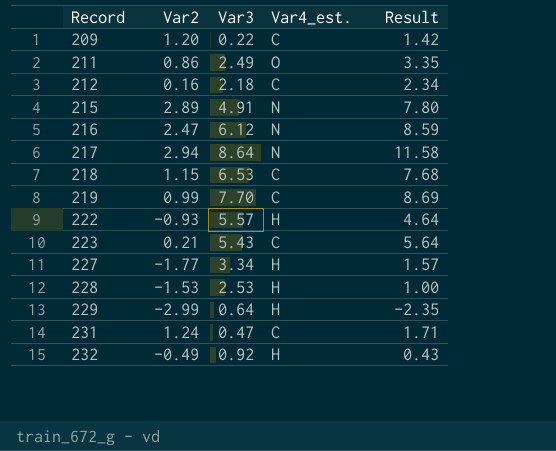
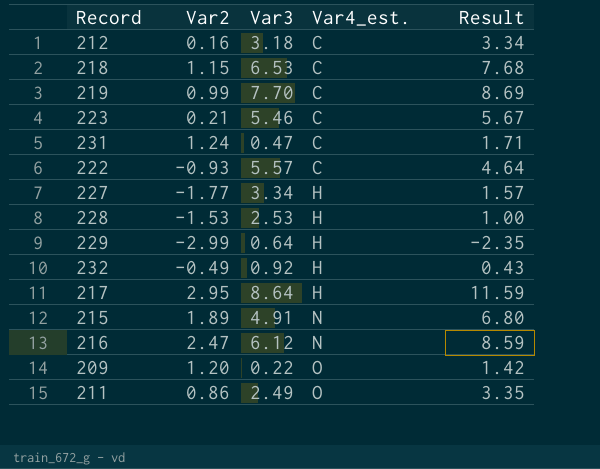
row order: Record ascending -> Var4_est. ascending
212 | Var3: 2.18 -> 3.18
212 | Result: 2.34 -> 3.34
223 | Var3: 5.43 -> 5.46
223 | Result: 5.64 -> 5.67
222 | Var4_est.: H -> C
217 | Var2: 2.94 -> 2.95
217 | Var4_est.: N -> H
217 | Result: 11.58 -> 11.59
215 | Var2: 2.89 -> 1.89
215 | Result: 7.80 -> 6.80
209 | Var4_est.: C -> O

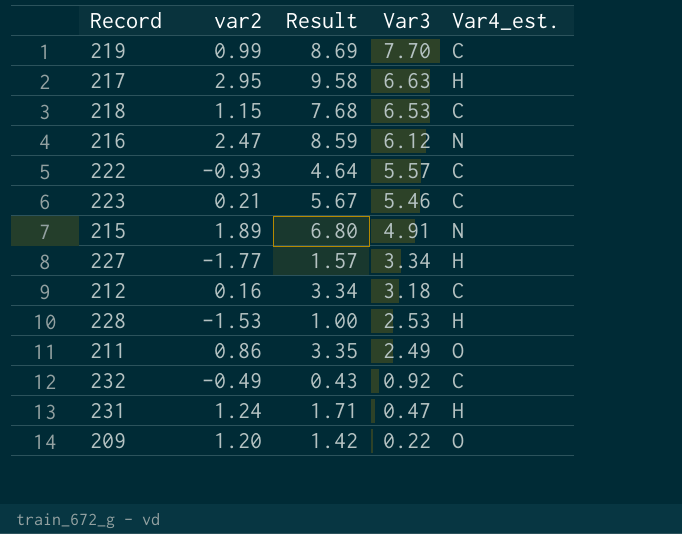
row order: Var4_est. ascending -> Var3 descending
column name: Var2 -> var2
column Result | position: 5 -> 3
row 229: -2.99 | 0.64 | H | -2.35 -> none
217 | Result: 11.59 -> 9.58
217 | Var3: 8.64 -> 6.63
232 | Var4_est.: H -> C
231 | Var4_est.: C -> H

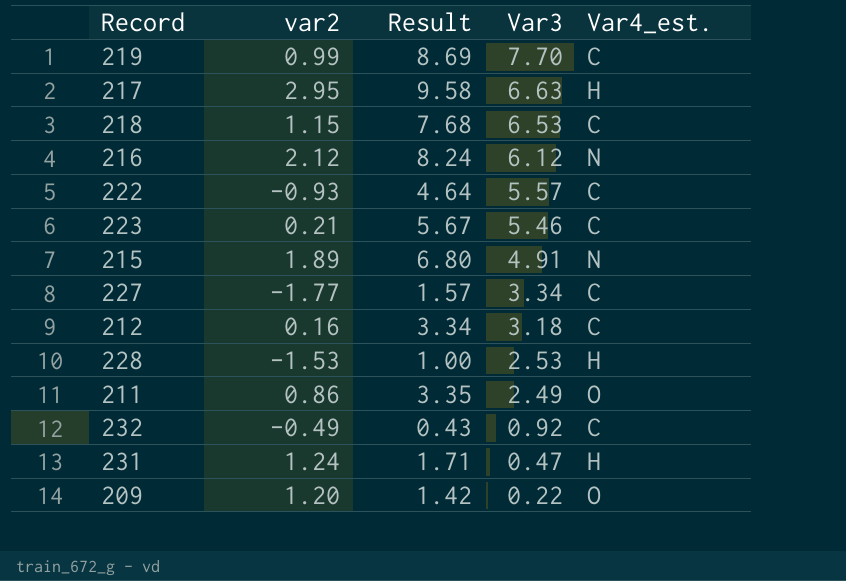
216 | var2: 2.47 -> 2.12
216 | Result: 8.59 -> 8.24
227 | Var4_est.: H -> C

